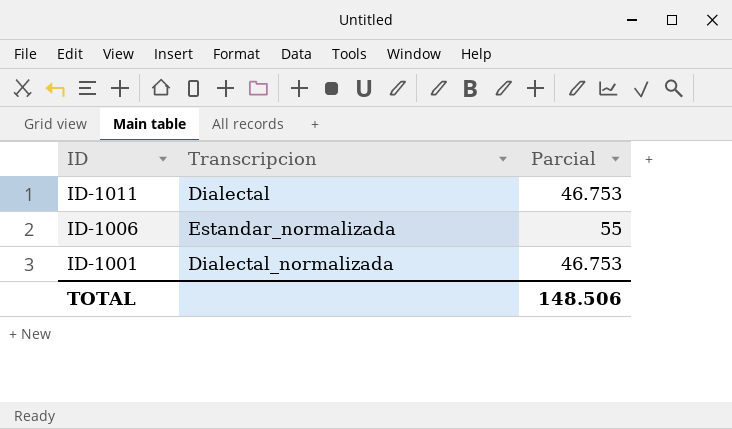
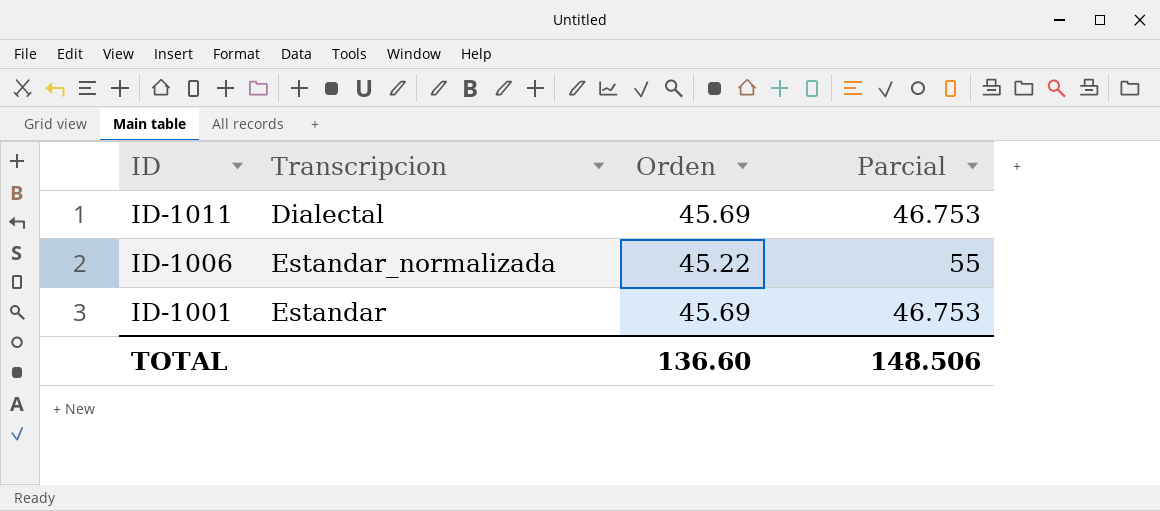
column Orden | position: none -> 3
ID-1001 | Transcripcion: Dialectal_normalizada -> Estandar

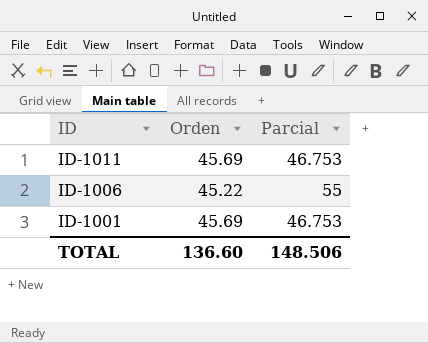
column Transcripcion | position: 2 -> none

